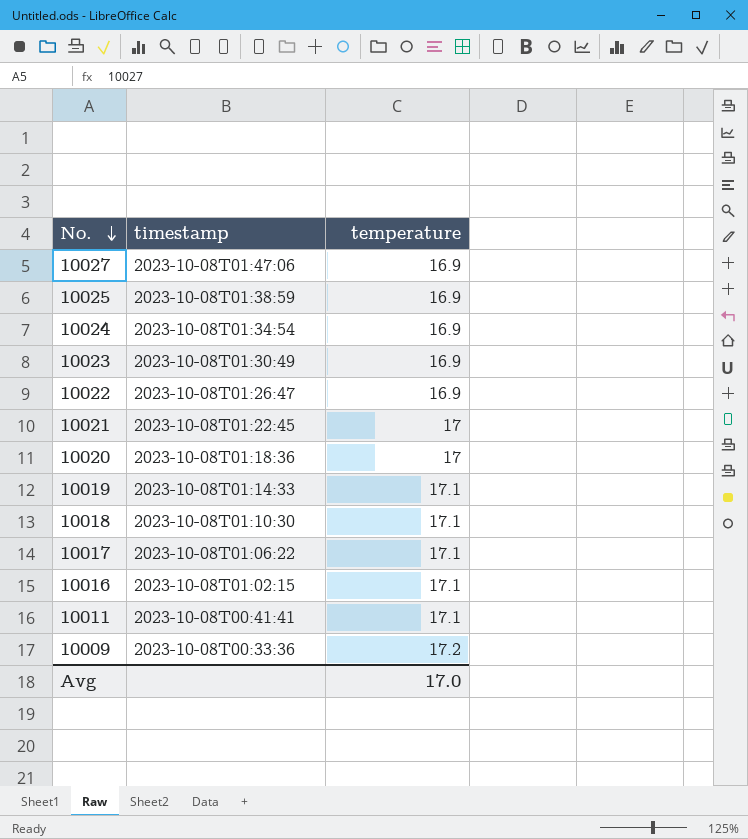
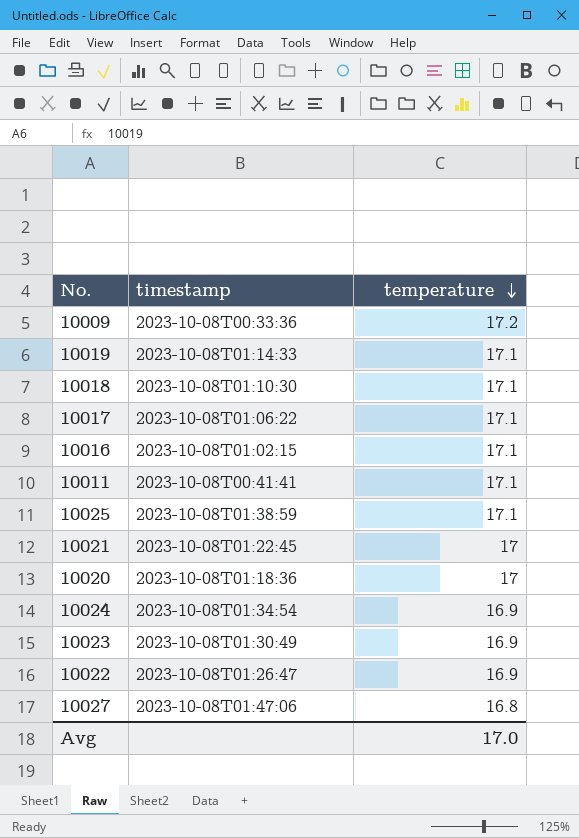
row order: No. descending -> temperature descending
10025 | temperature: 16.9 -> 17.1
10027 | temperature: 16.9 -> 16.8

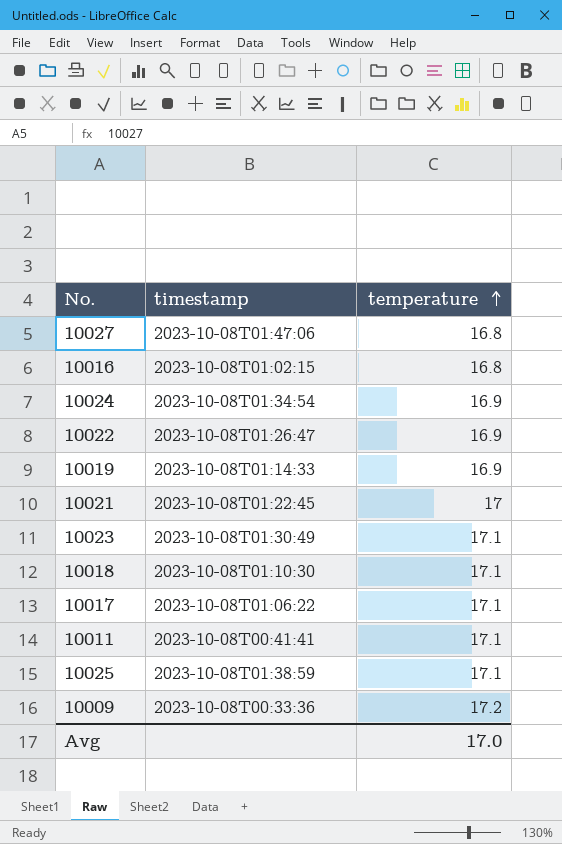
row order: temperature descending -> temperature ascending
row 10020: 2023-10-08T01:18:36 | 17 -> none
10016 | temperature: 17.1 -> 16.8
10019 | temperature: 17.1 -> 16.9
10023 | temperature: 16.9 -> 17.1

